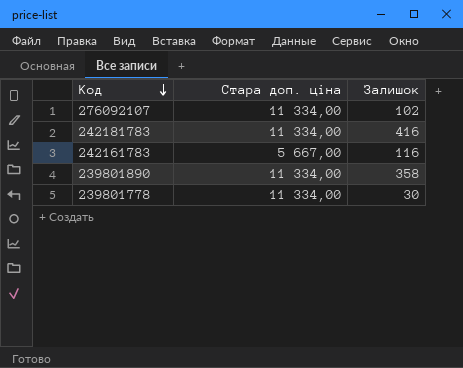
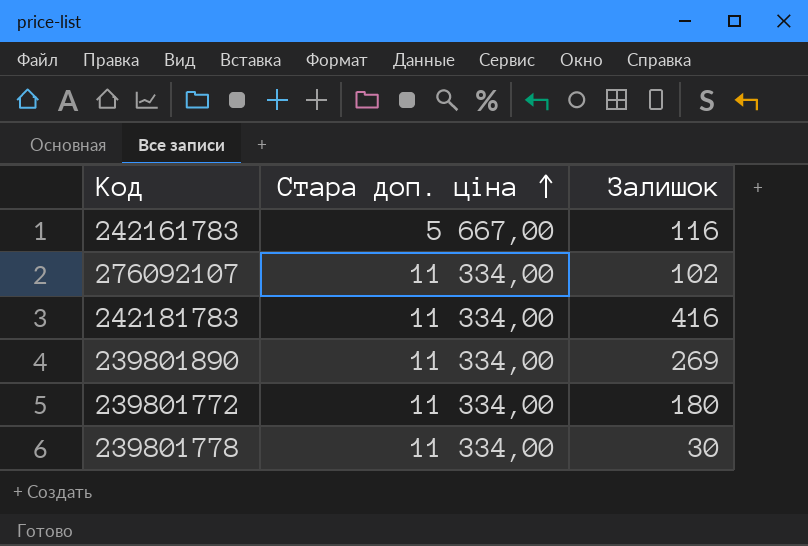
row order: Код descending -> Стара доп. ціна ascending
239801890 | Залишок: 358 -> 269
row 239801772: none -> 11 334,00 | 180

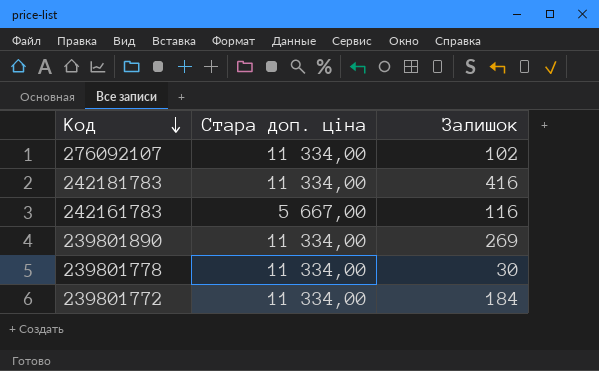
row order: Стара доп. ціна ascending -> Код descending
239801772 | Залишок: 180 -> 184

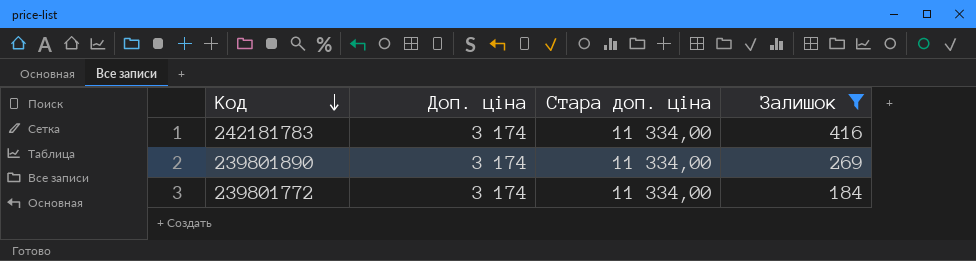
filter: none -> Залишок >= 184
column Доп. ціна | position: none -> 2

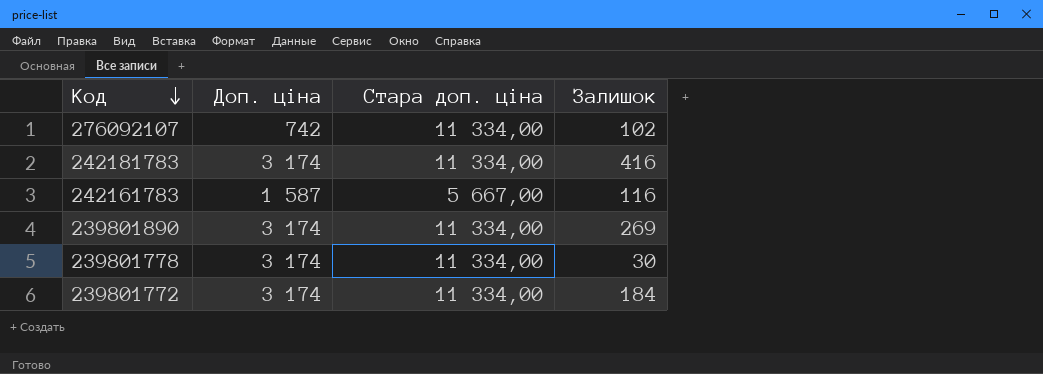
filter: Залишок >= 184 -> none

